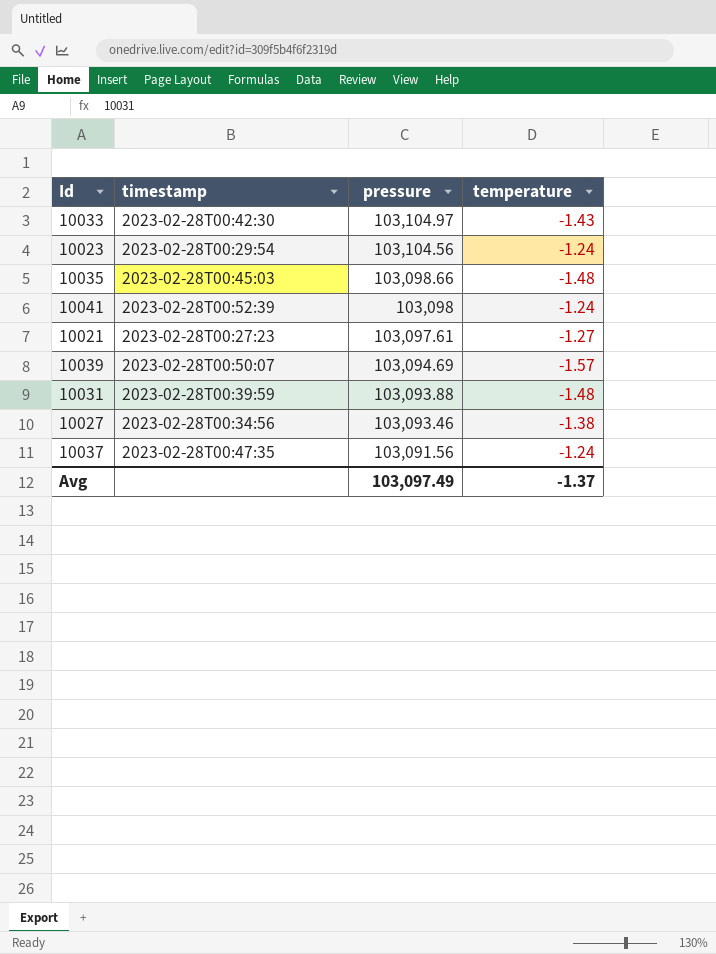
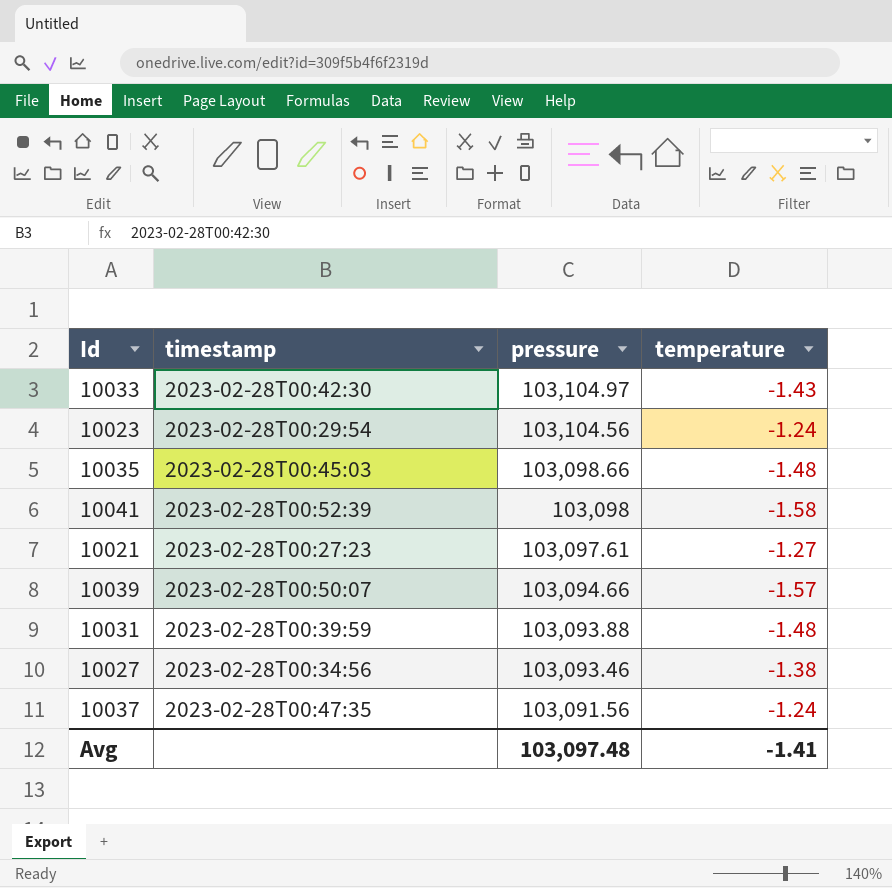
10041 | temperature: -1.24 -> -1.58
10039 | pressure: 103,094.69 -> 103,094.66
Avg | pressure: 103,097.49 -> 103,097.48
Avg | temperature: -1.37 -> -1.41

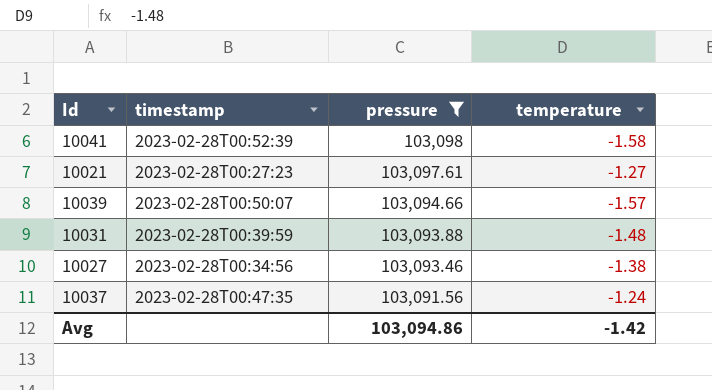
filter: none -> pressure <= 103,098
Avg | pressure: 103,097.48 -> 103,094.86
Avg | temperature: -1.41 -> -1.42

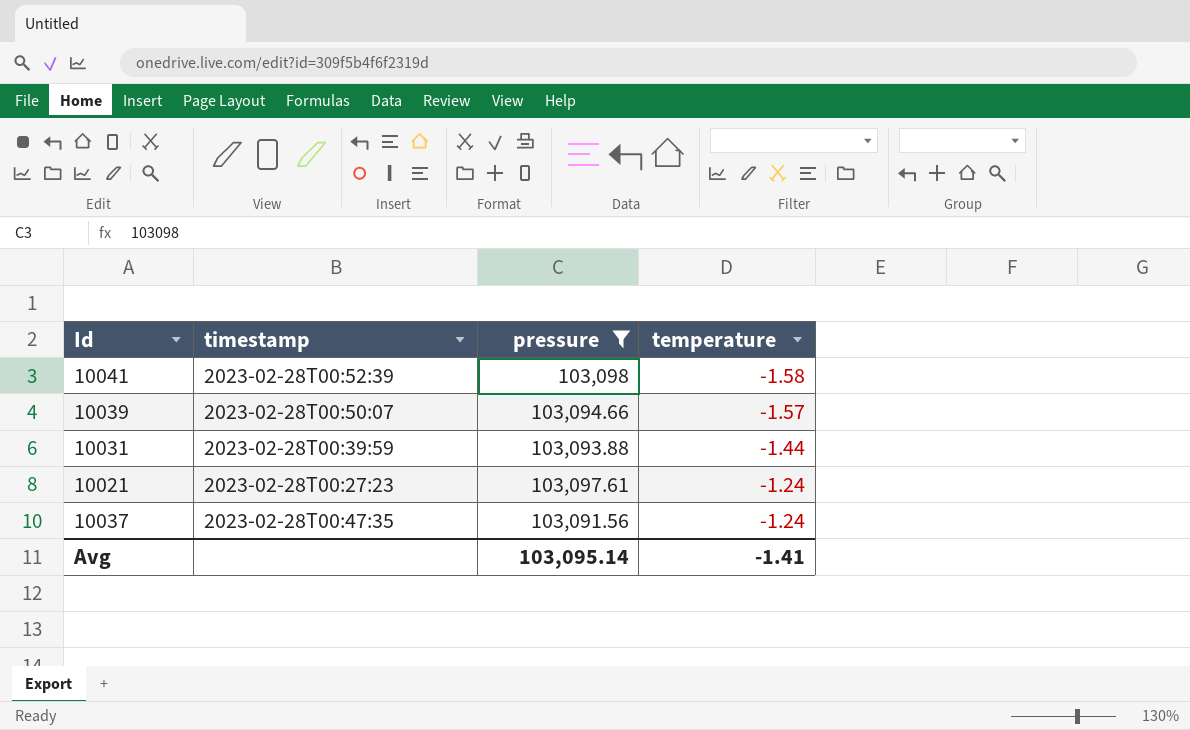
row order: pressure descending -> temperature ascending
row 10027: 2023-02-28T00:34:56 | 103,093.46 | -1.38 -> none
10031 | temperature: -1.48 -> -1.44
10021 | temperature: -1.27 -> -1.24
Avg | pressure: 103,094.86 -> 103,095.14
Avg | temperature: -1.42 -> -1.41

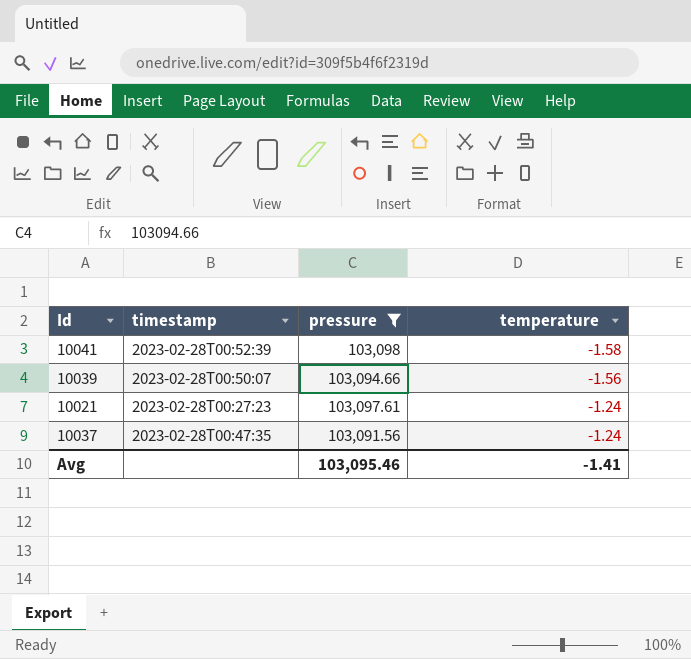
row 10031: 2023-02-28T00:39:59 | 103,093.88 | -1.44 -> none
10039 | temperature: -1.57 -> -1.56
Avg | pressure: 103,095.14 -> 103,095.46

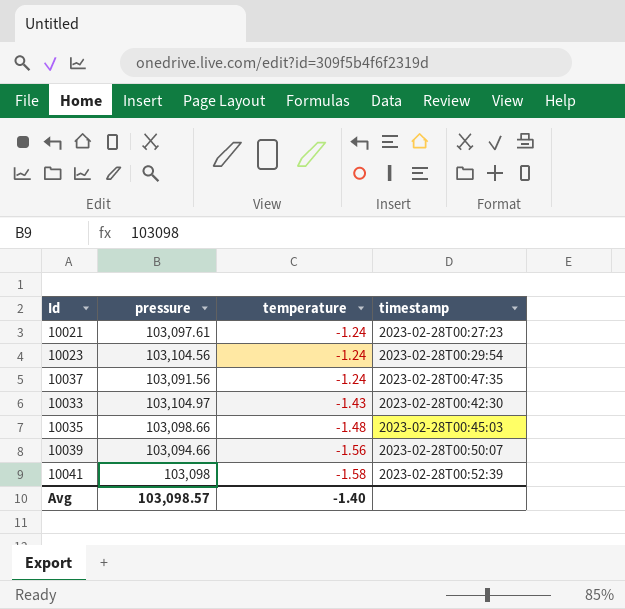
filter: pressure <= 103,098 -> none
row order: temperature ascending -> temperature descending
column timestamp | position: 2 -> 4
Avg | pressure: 103,095.46 -> 103,098.57
Avg | temperature: -1.41 -> -1.40

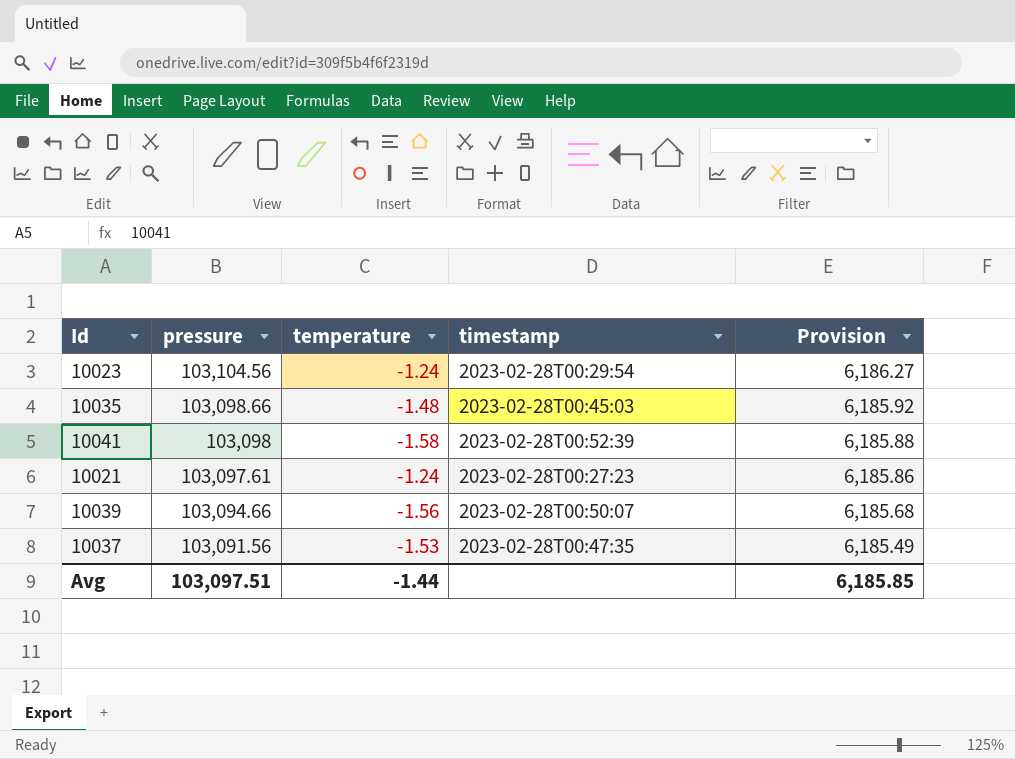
row order: temperature descending -> pressure descending
column Provision | formula: none -> [pressure] * 0.06
row 10033: 103,104.97 | -1.43 | 2023-02-28T00:42:30 -> none
10037 | temperature: -1.24 -> -1.53
Avg | pressure: 103,098.57 -> 103,097.51
Avg | temperature: -1.40 -> -1.44

